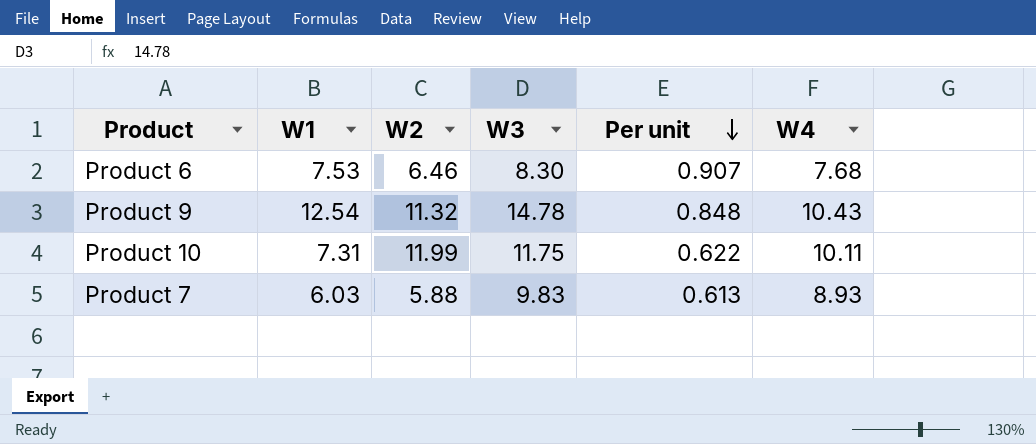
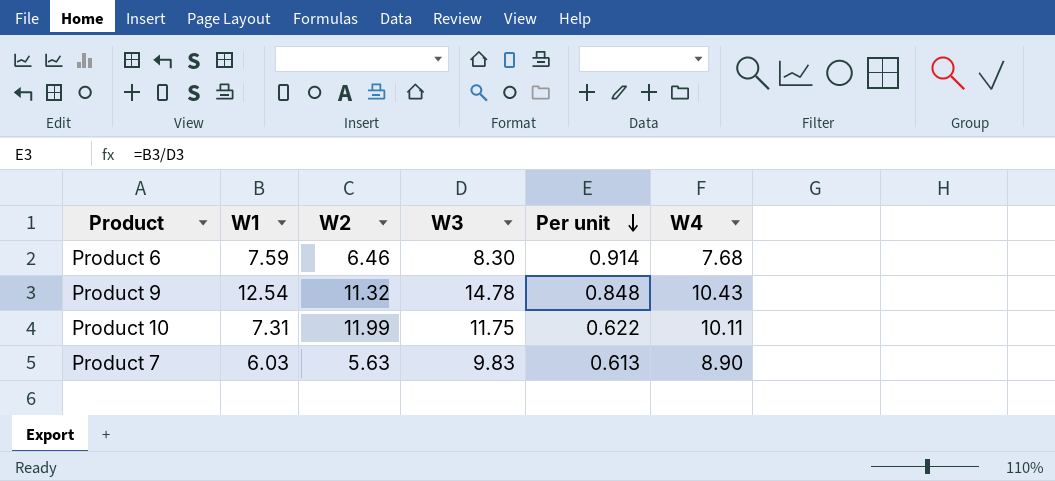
Product 6 | W1: 7.53 -> 7.59
Product 6 | Per unit: 0.907 -> 0.914
Product 7 | W2: 5.88 -> 5.63
Product 7 | W4: 8.93 -> 8.90

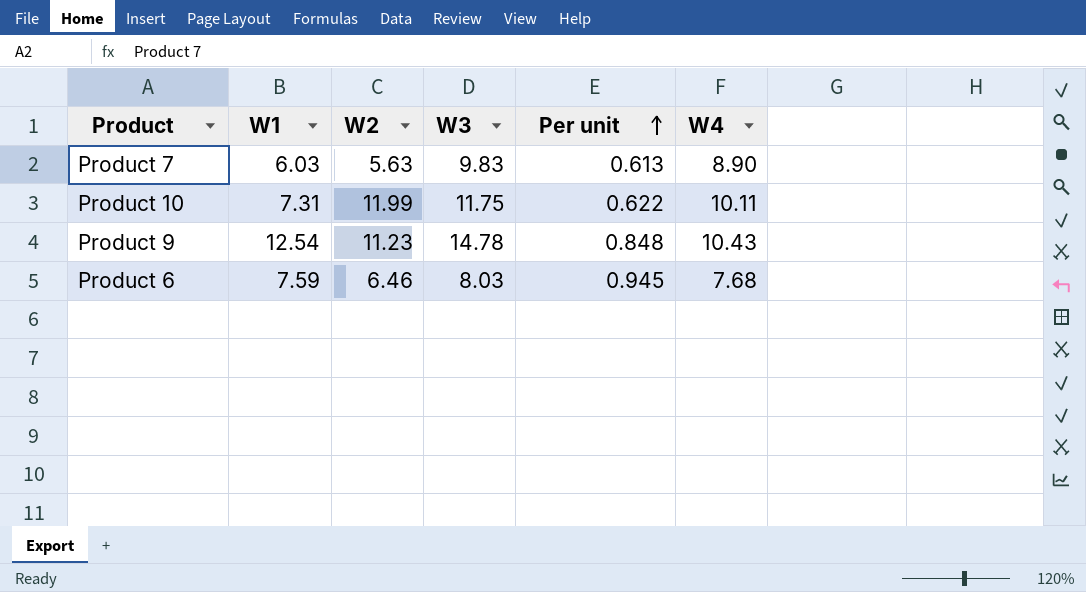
row order: Per unit descending -> Per unit ascending
Product 9 | W2: 11.32 -> 11.23
Product 6 | W3: 8.30 -> 8.03
Product 6 | Per unit: 0.914 -> 0.945

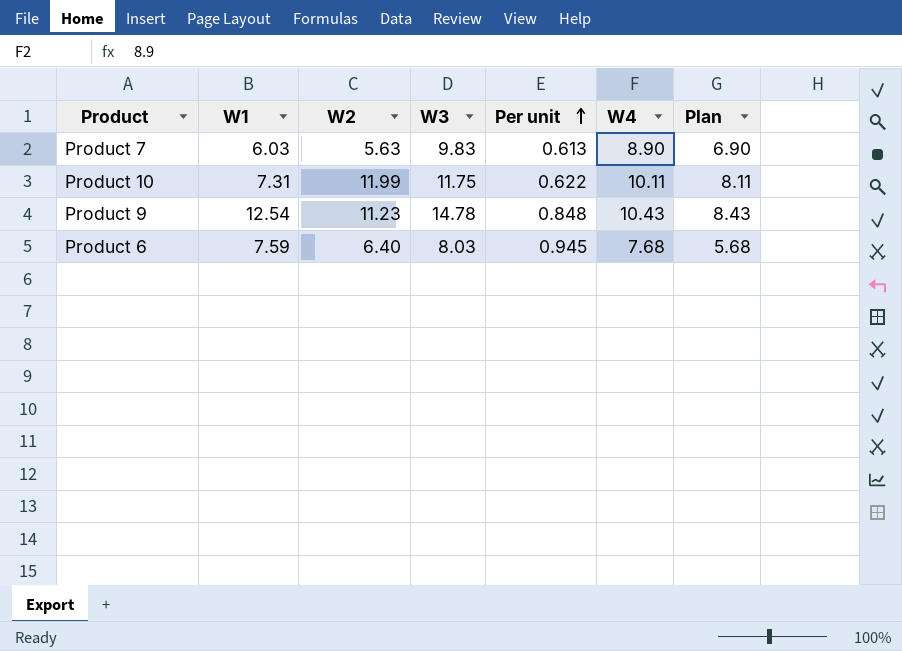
column Plan | formula: none -> [W4] - 2
Product 6 | W2: 6.46 -> 6.40

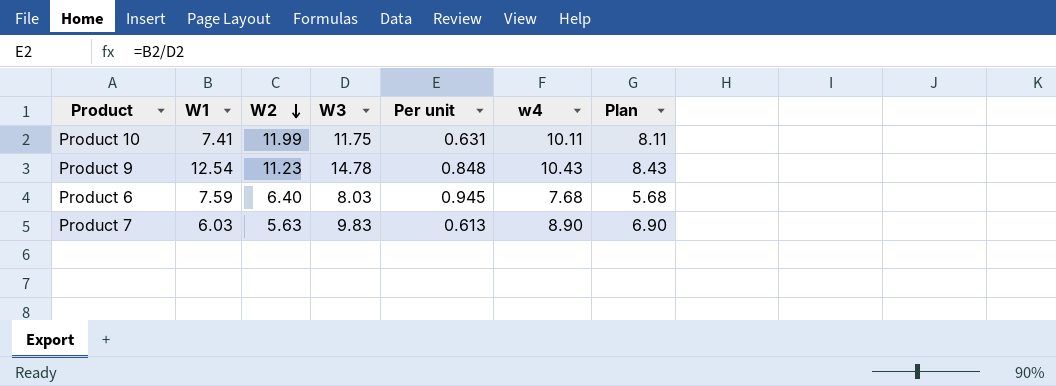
row order: Per unit ascending -> W2 descending
column name: W4 -> w4
Product 10 | W1: 7.31 -> 7.41
Product 10 | Per unit: 0.622 -> 0.631

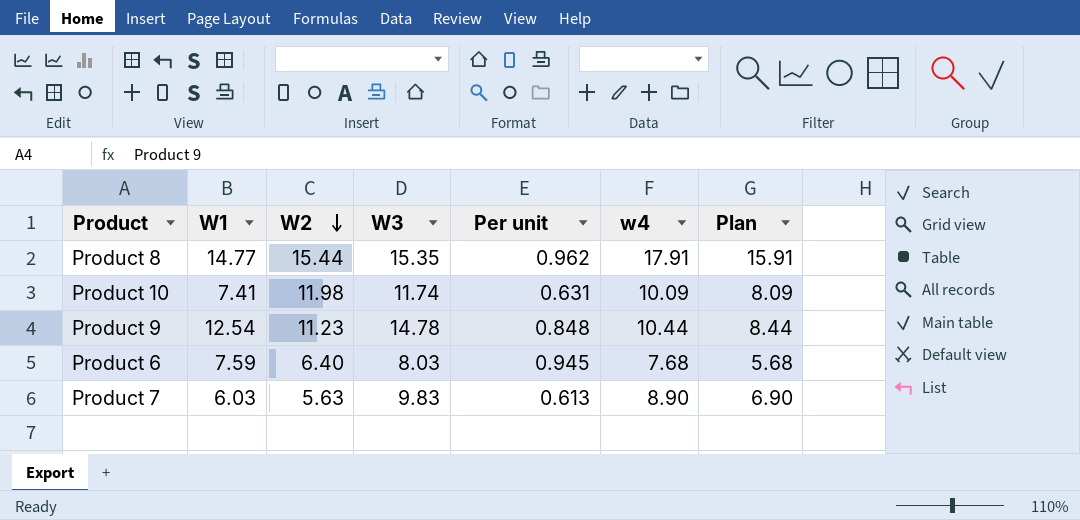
row Product 8: none -> 14.77 | 15.44 | 15.35 | 0.962 | 17.91 | 15.91
Product 10 | W2: 11.99 -> 11.98
Product 10 | W3: 11.75 -> 11.74
Product 10 | w4: 10.11 -> 10.09
Product 10 | Plan: 8.11 -> 8.09
Product 9 | w4: 10.43 -> 10.44
Product 9 | Plan: 8.43 -> 8.44

